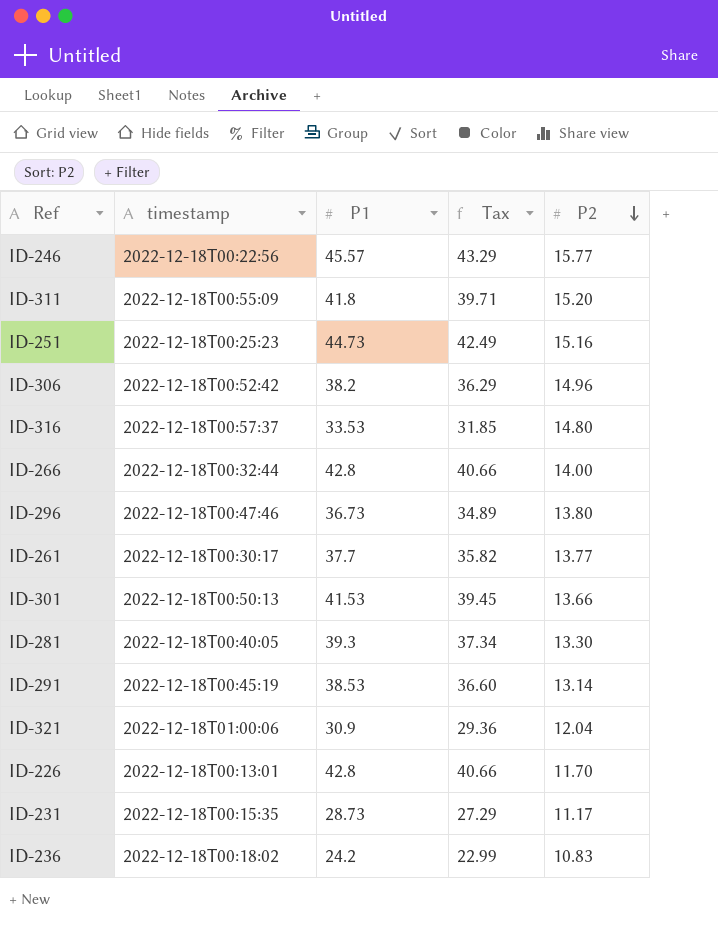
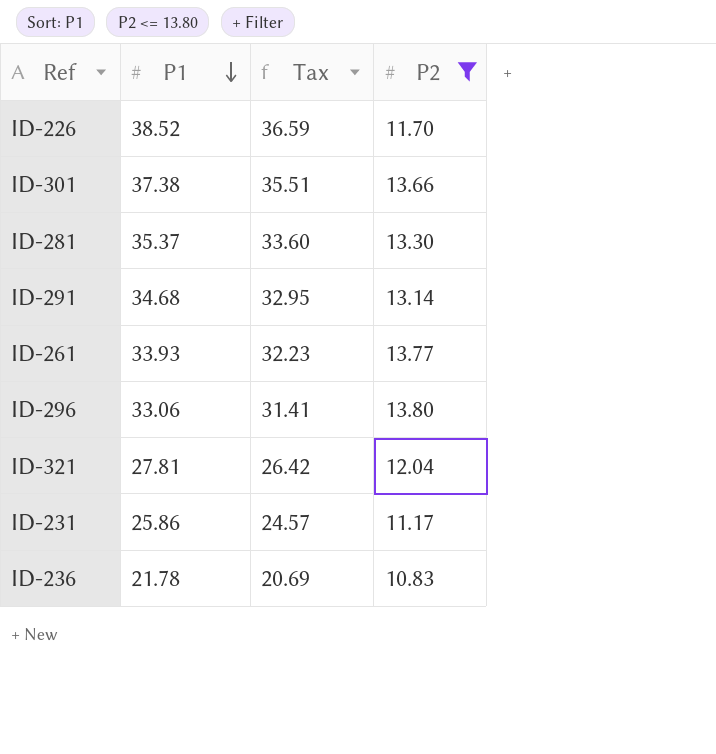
filter: none -> P2 <= 13.80
row order: P2 descending -> P1 descending
column timestamp | position: 2 -> none
ID-226 | P1: 42.8 -> 38.52
ID-226 | Tax: 40.66 -> 36.59
ID-301 | P1: 41.53 -> 37.38
ID-301 | Tax: 39.45 -> 35.51
ID-281 | P1: 39.3 -> 35.37
ID-281 | Tax: 37.34 -> 33.60
ID-291 | P1: 38.53 -> 34.68
ID-291 | Tax: 36.60 -> 32.95
ID-261 | P1: 37.7 -> 33.93
ID-261 | Tax: 35.82 -> 32.23
ID-296 | P1: 36.73 -> 33.06
ID-296 | Tax: 34.89 -> 31.41
ID-321 | P1: 30.9 -> 27.81
ID-321 | Tax: 29.36 -> 26.42
ID-231 | P1: 28.73 -> 25.86
ID-231 | Tax: 27.29 -> 24.57
ID-236 | P1: 24.2 -> 21.78
ID-236 | Tax: 22.99 -> 20.69

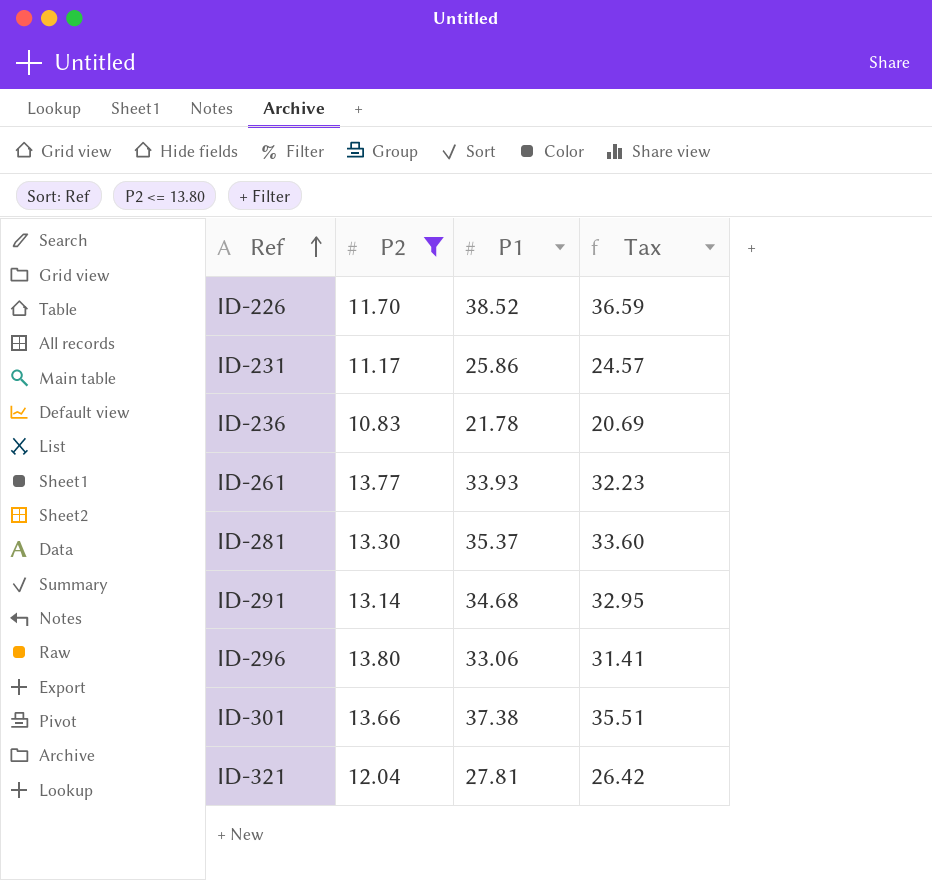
row order: P1 descending -> Ref ascending
column P2 | position: 4 -> 2

